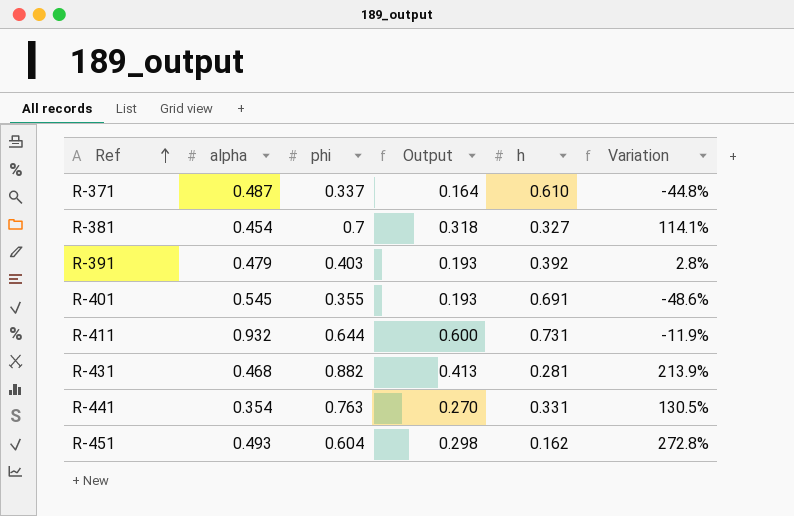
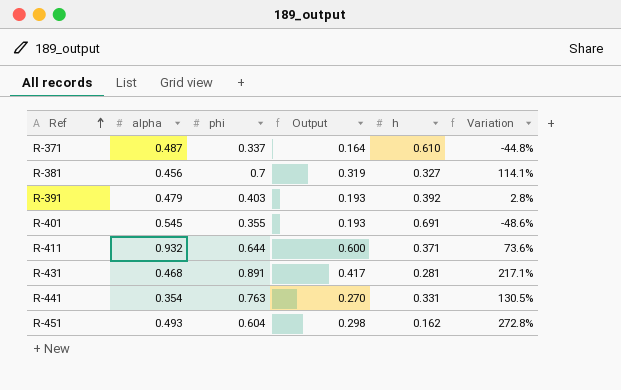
R-381 | alpha: 0.454 -> 0.456
R-381 | Output: 0.318 -> 0.319
R-411 | h: 0.731 -> 0.371
R-411 | Variation: -11.9% -> 73.6%
R-431 | phi: 0.882 -> 0.891
R-431 | Output: 0.413 -> 0.417
R-431 | Variation: 213.9% -> 217.1%

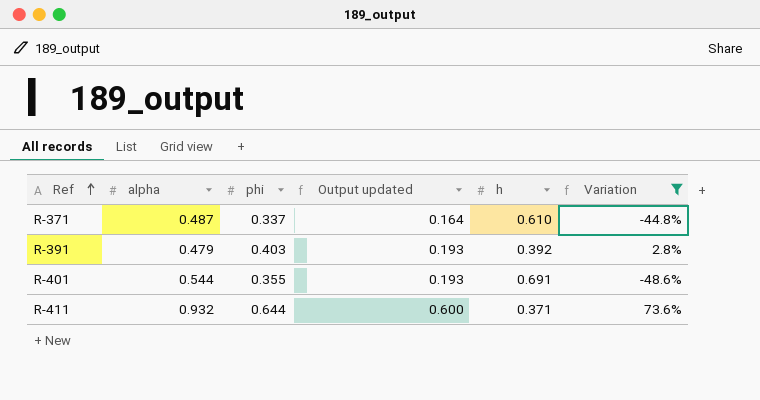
filter: none -> Variation <= 73.6%
column name: Output -> Output updated
R-401 | alpha: 0.545 -> 0.544

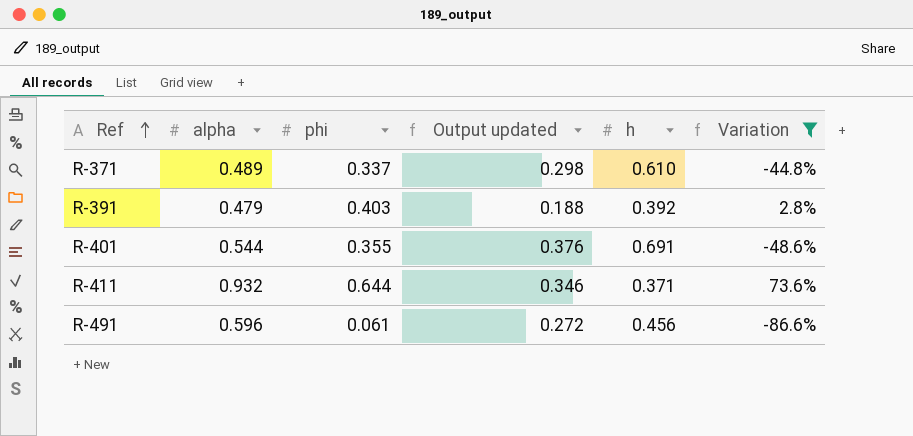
column Output updated | formula: [alpha] * [phi] -> [alpha] * [h]
R-371 | alpha: 0.487 -> 0.489
row R-491: none -> 0.596 | 0.061 | 0.272 | 0.456 | -86.6%

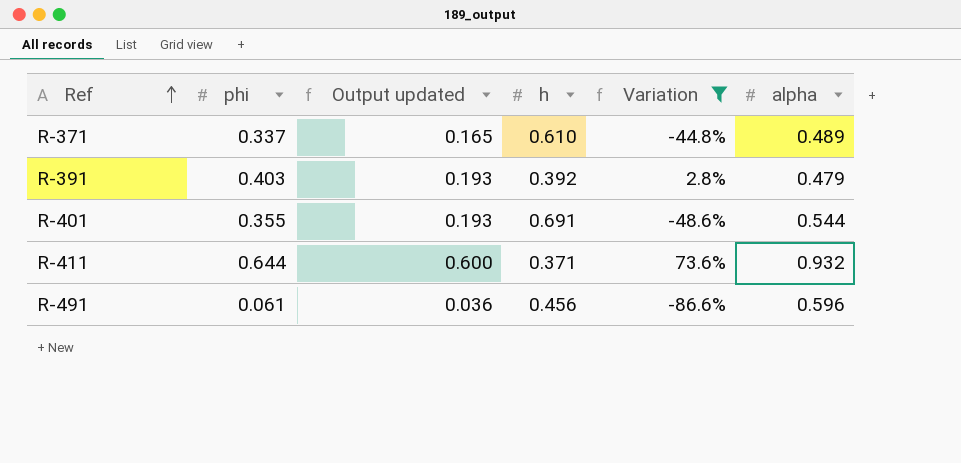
column Output updated | formula: [alpha] * [h] -> [phi] * [alpha]
column alpha | position: 2 -> 6

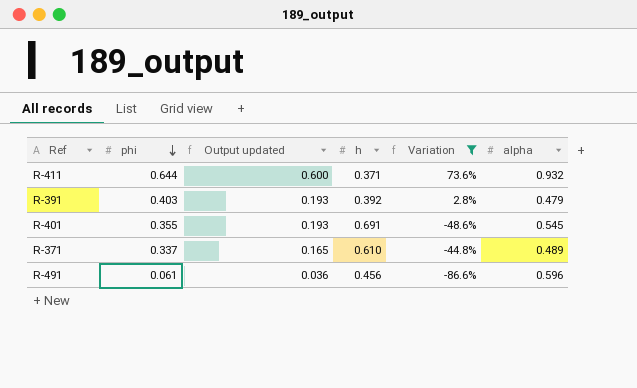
row order: Ref ascending -> phi descending
R-401 | alpha: 0.544 -> 0.545

